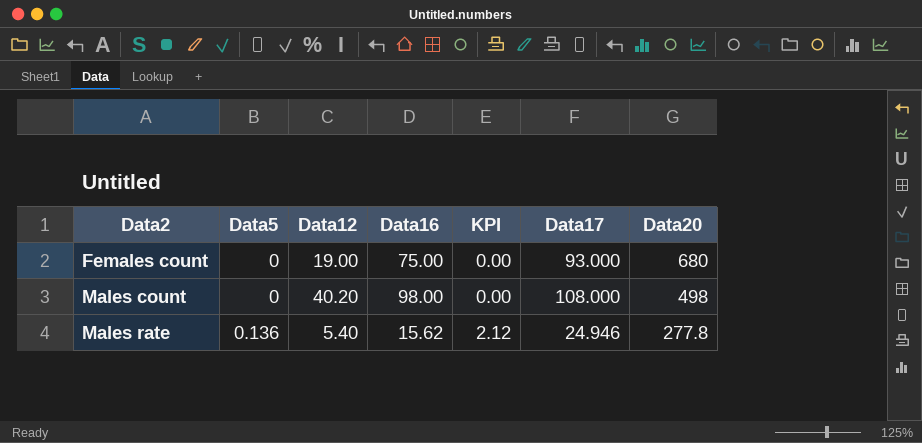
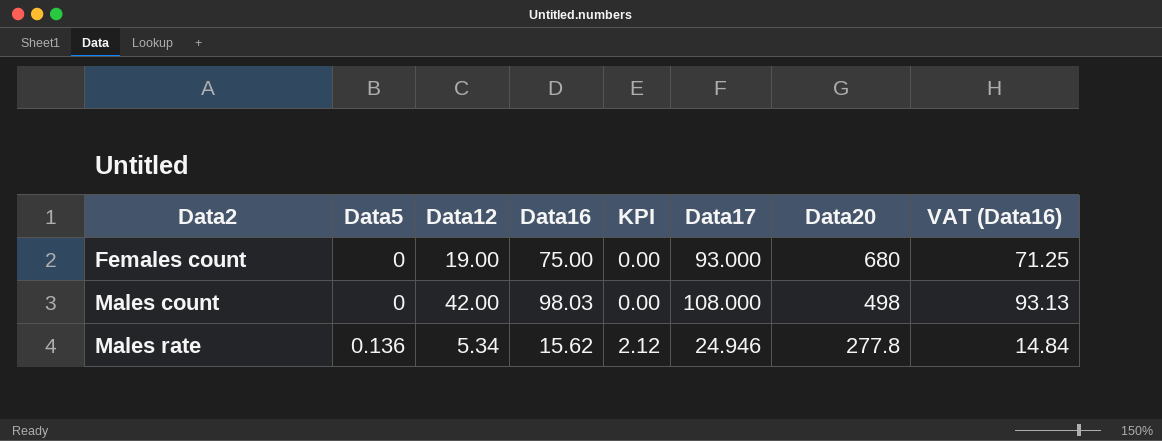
column VAT (Data16) | formula: none -> [Data16] * 0.95
Males count | Data12: 40.20 -> 42.00
Males count | Data16: 98.00 -> 98.03
Males rate | Data12: 5.40 -> 5.34

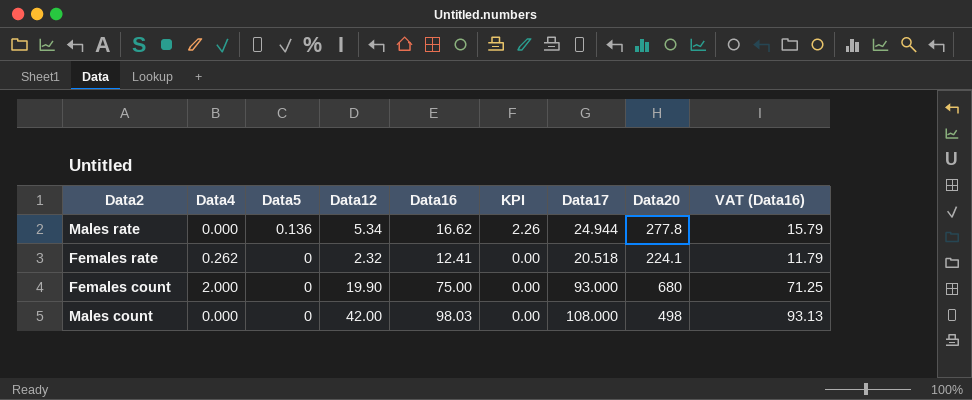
row order: Data2 ascending -> Data5 descending
column Data4 | position: none -> 2
Males rate | Data16: 15.62 -> 16.62
Males rate | KPI: 2.12 -> 2.26
Males rate | Data17: 24.946 -> 24.944
Males rate | VAT (Data16): 14.84 -> 15.79
row Females rate: none -> 0.262 | 0 | 2.32 | 12.41 | 0.00 | 20.518 | 224.1 | 11.79
Females count | Data12: 19.00 -> 19.90

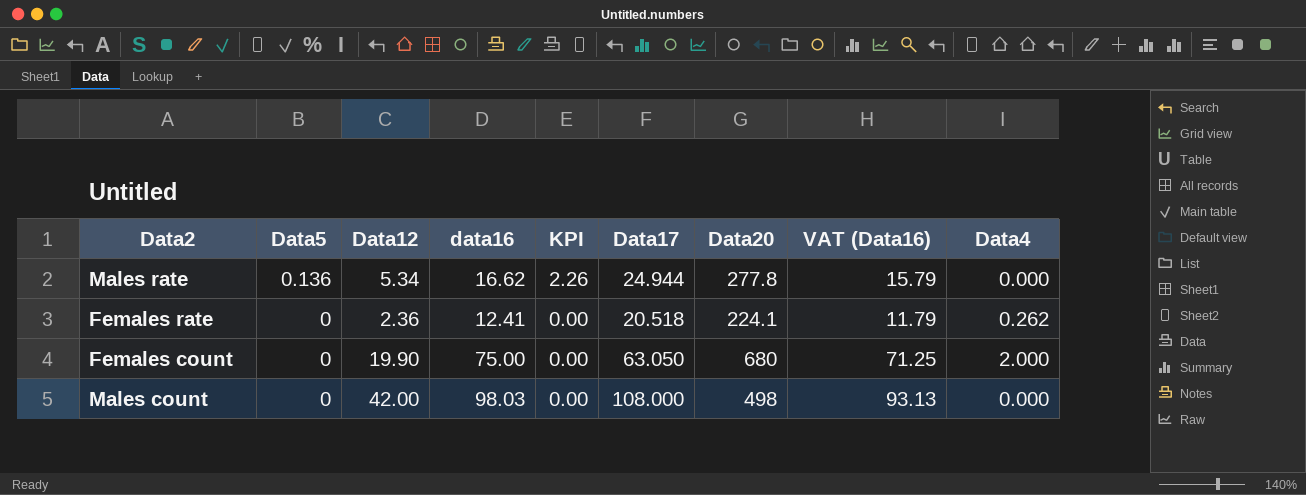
column name: Data16 -> data16
column Data4 | position: 2 -> 9
Females rate | Data12: 2.32 -> 2.36
Females count | Data17: 93.000 -> 63.050

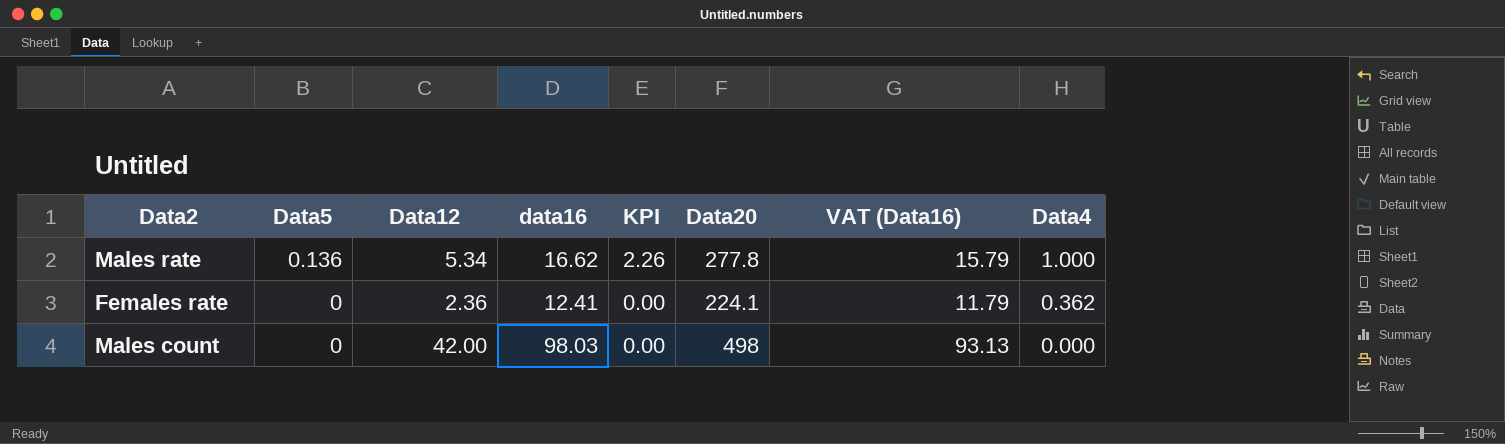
column Data17 | position: 6 -> none
row Females count: 0 | 19.90 | 75.00 | 0.00 | 63.050 | 680 | 71.25 | 2.000 -> none
Males rate | Data4: 0.000 -> 1.000
Females rate | Data4: 0.262 -> 0.362

